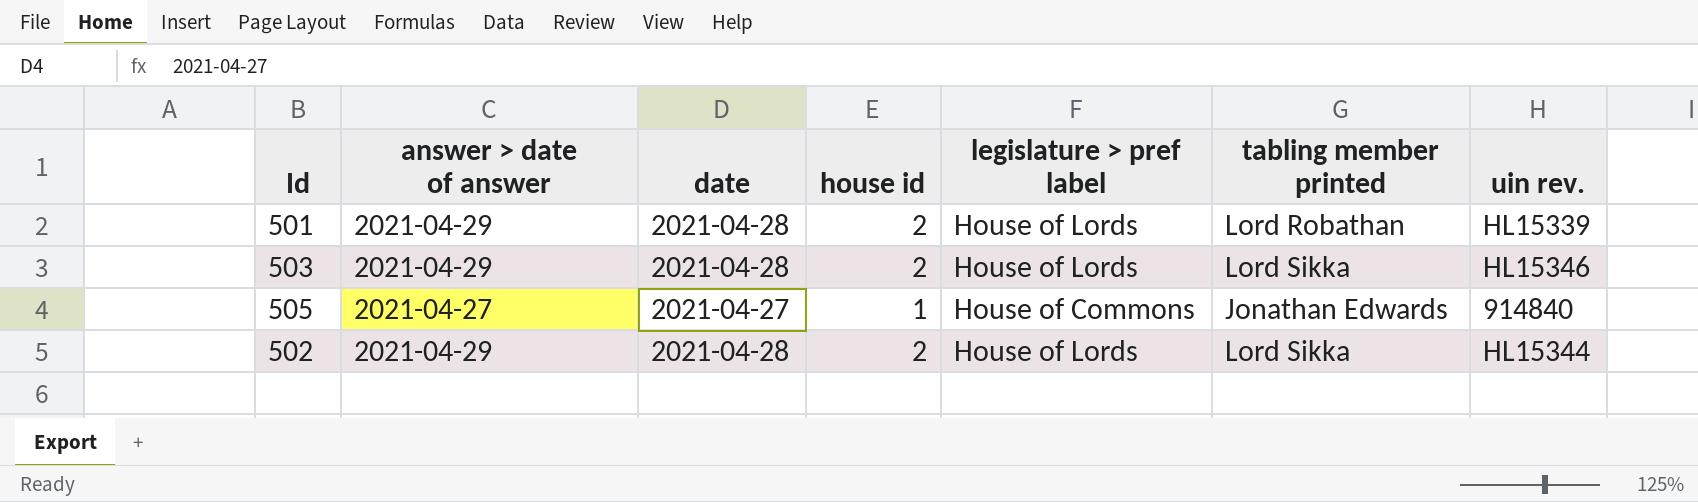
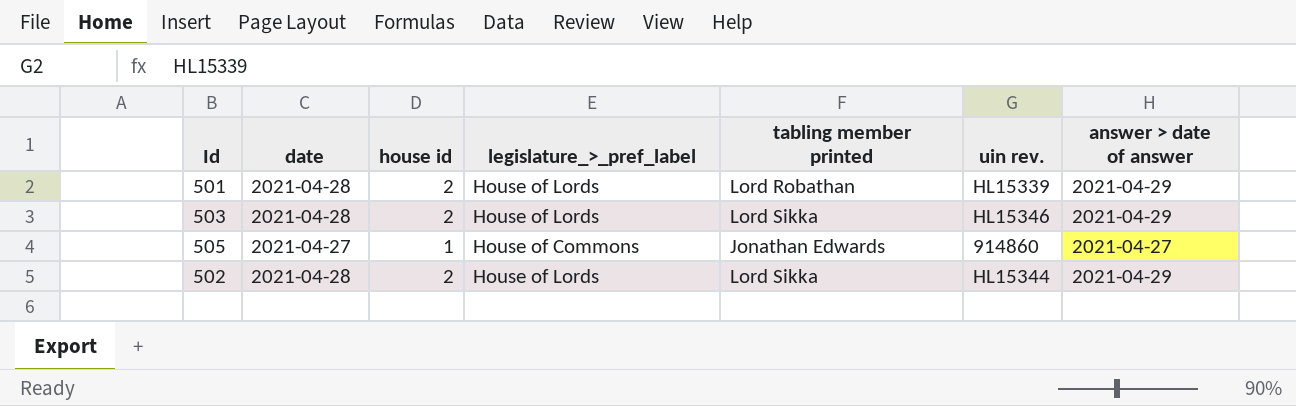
column name: legislature > pref label -> legislature_>_pref_label
column answer > date of answer | position: 2 -> 7
505 | uin rev.: 914840 -> 914860

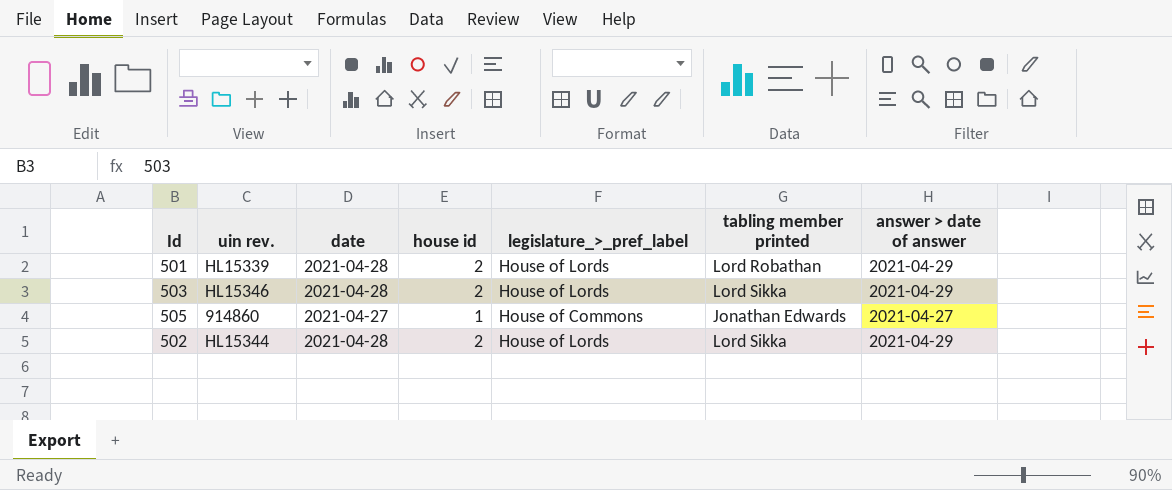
column uin rev. | position: 6 -> 2

